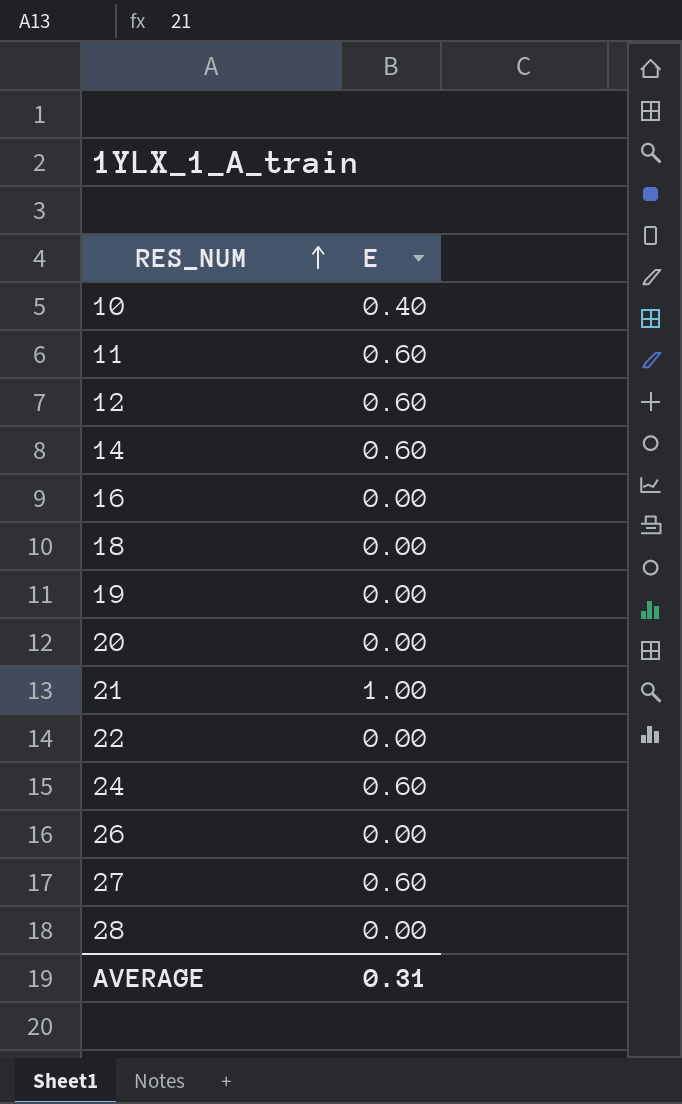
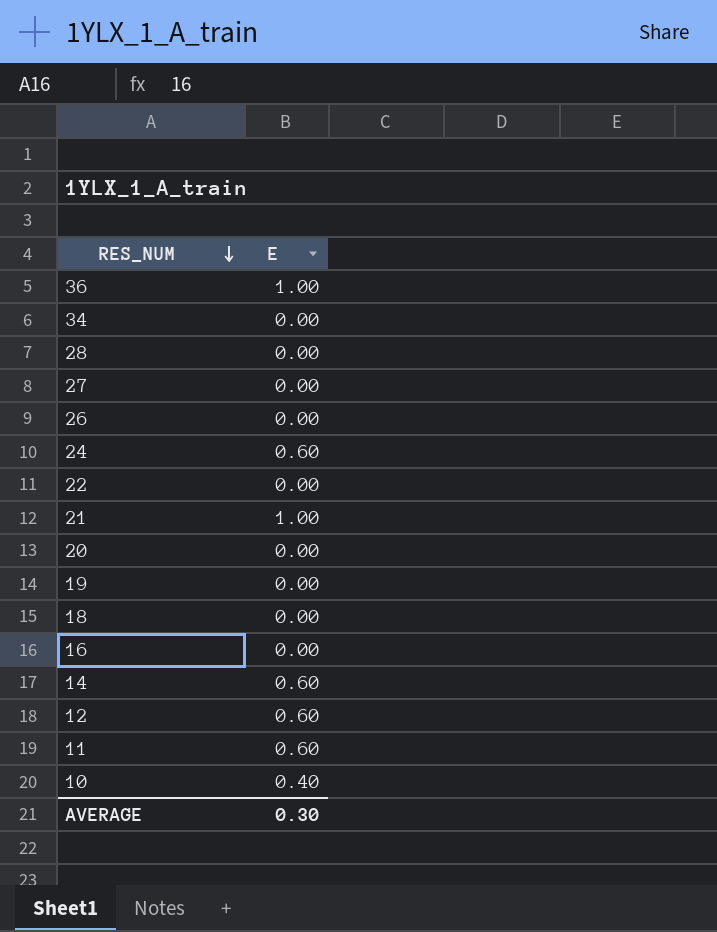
row order: RES_NUM ascending -> RES_NUM descending
row 36: none -> 1.00
row 34: none -> 0.00
27 | E: 0.60 -> 0.00
AVERAGE | E: 0.31 -> 0.30

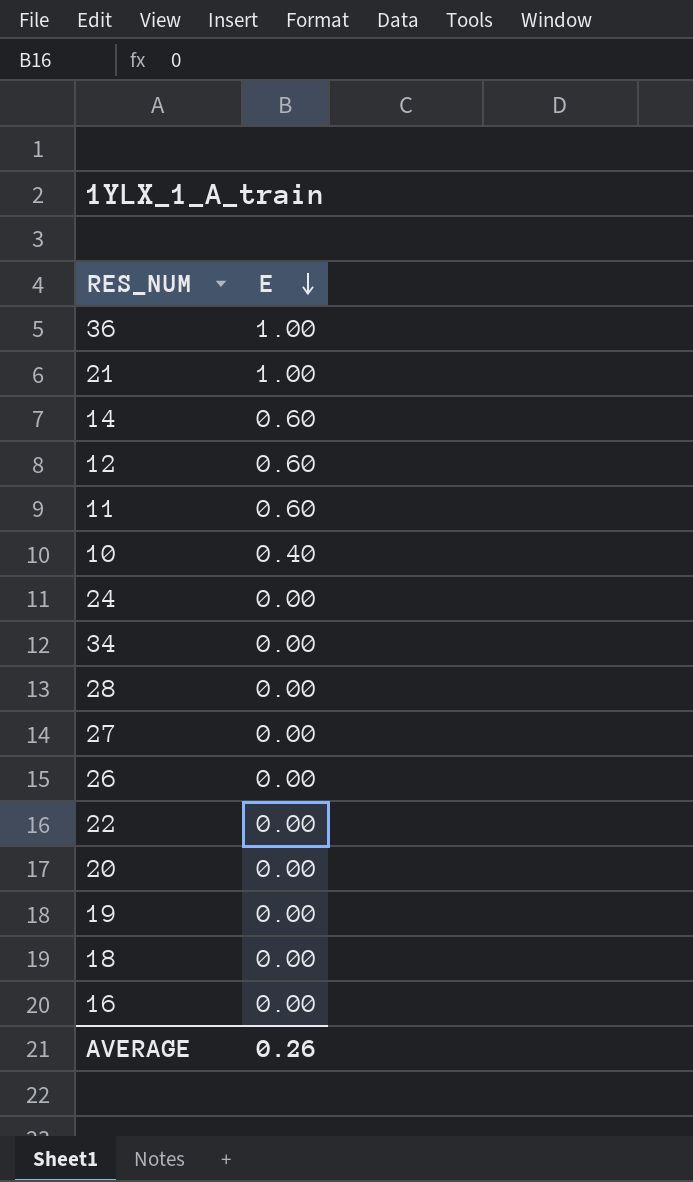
row order: RES_NUM descending -> E descending
24 | E: 0.60 -> 0.00
AVERAGE | E: 0.30 -> 0.26

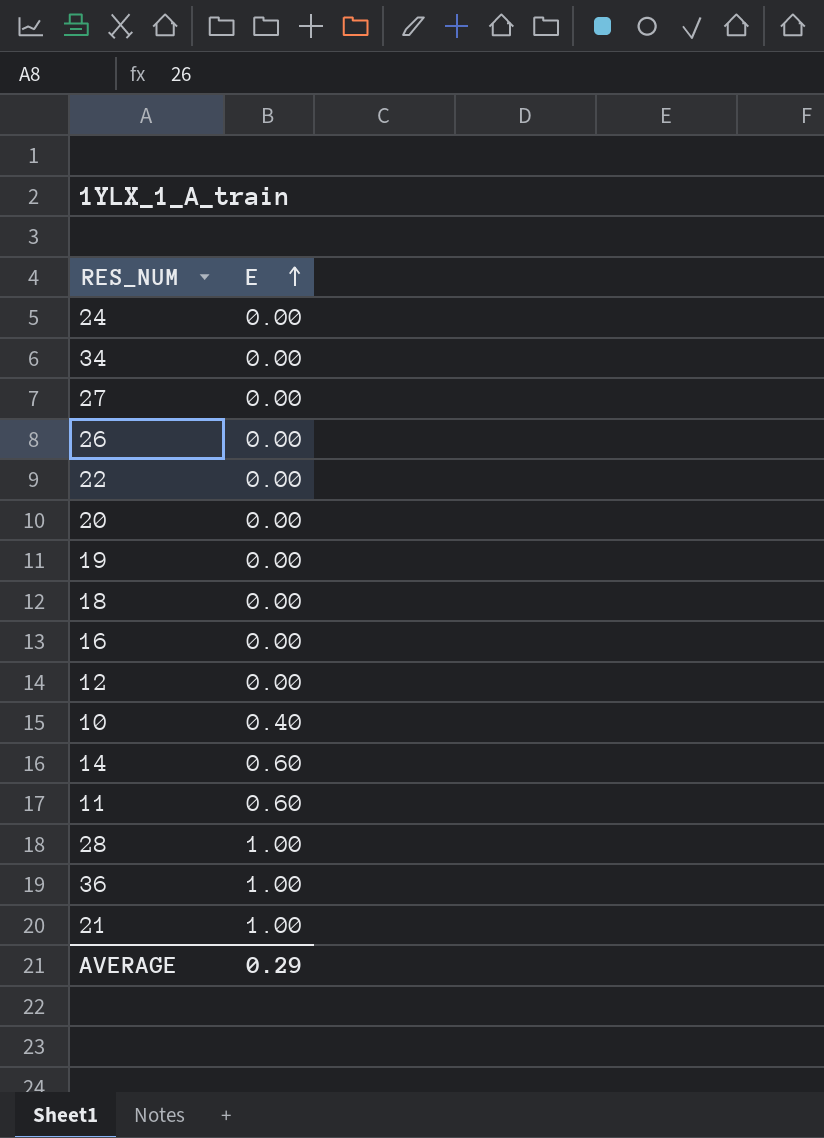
row order: E descending -> E ascending
12 | E: 0.60 -> 0.00
28 | E: 0.00 -> 1.00
AVERAGE | E: 0.26 -> 0.29

